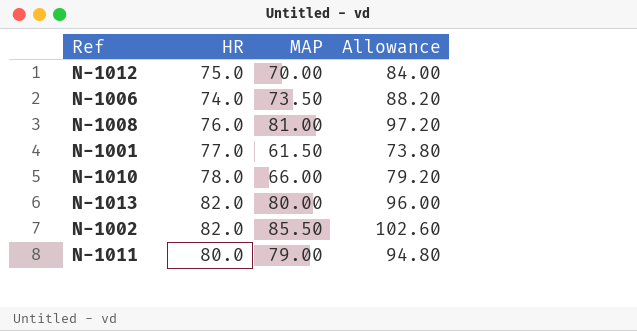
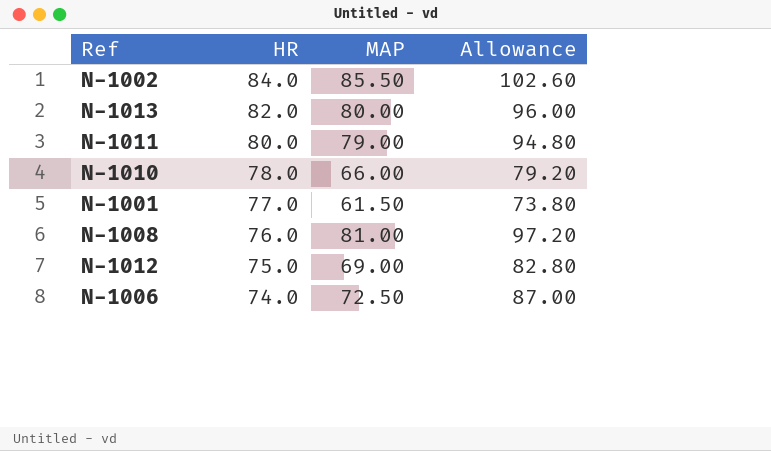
row order: none -> HR descending
N-1002 | HR: 82.0 -> 84.0
N-1012 | MAP: 70.00 -> 69.00
N-1012 | Allowance: 84.00 -> 82.80
N-1006 | MAP: 73.50 -> 72.50
N-1006 | Allowance: 88.20 -> 87.00

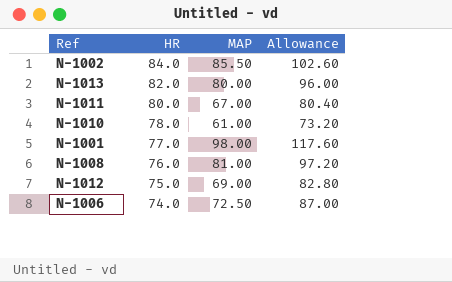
N-1011 | MAP: 79.00 -> 67.00
N-1011 | Allowance: 94.80 -> 80.40
N-1010 | MAP: 66.00 -> 61.00
N-1010 | Allowance: 79.20 -> 73.20
N-1001 | MAP: 61.50 -> 98.00
N-1001 | Allowance: 73.80 -> 117.60

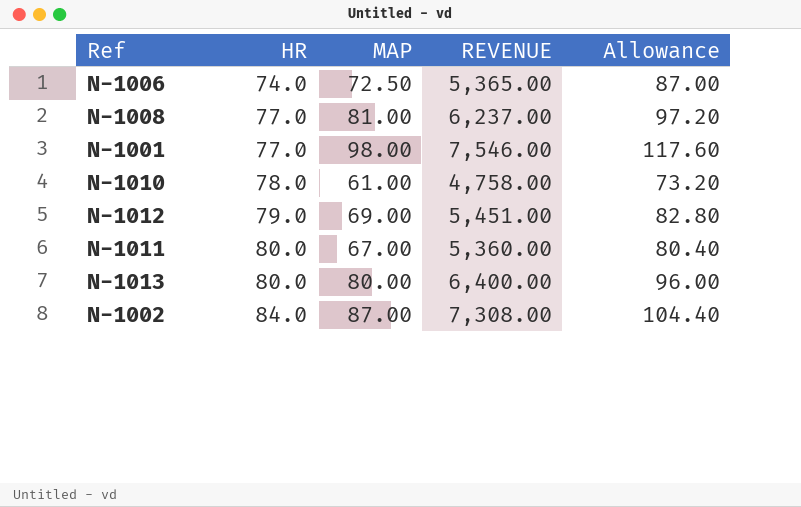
row order: HR descending -> HR ascending
column REVENUE | formula: none -> [HR] * [MAP]
N-1008 | HR: 76.0 -> 77.0
N-1012 | HR: 75.0 -> 79.0
N-1013 | HR: 82.0 -> 80.0
N-1002 | MAP: 85.50 -> 87.00
N-1002 | Allowance: 102.60 -> 104.40

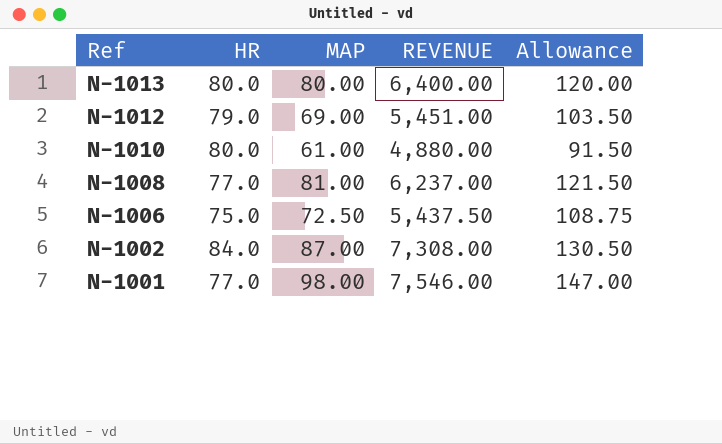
row order: HR ascending -> Ref descending
column Allowance | formula: [MAP] * 1.2 -> [MAP] * 1.5
row N-1011: 80.0 | 67.00 | 5,360.00 | 80.40 -> none
N-1010 | HR: 78.0 -> 80.0
N-1010 | REVENUE: 4,758.00 -> 4,880.00
N-1006 | HR: 74.0 -> 75.0
N-1006 | REVENUE: 5,365.00 -> 5,437.50

